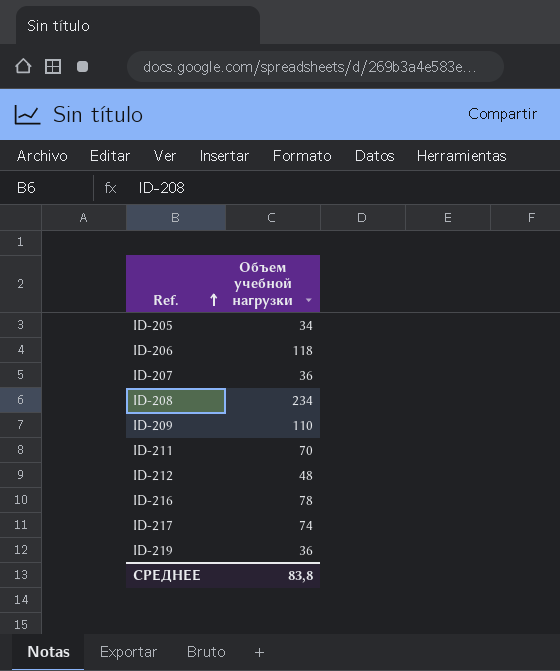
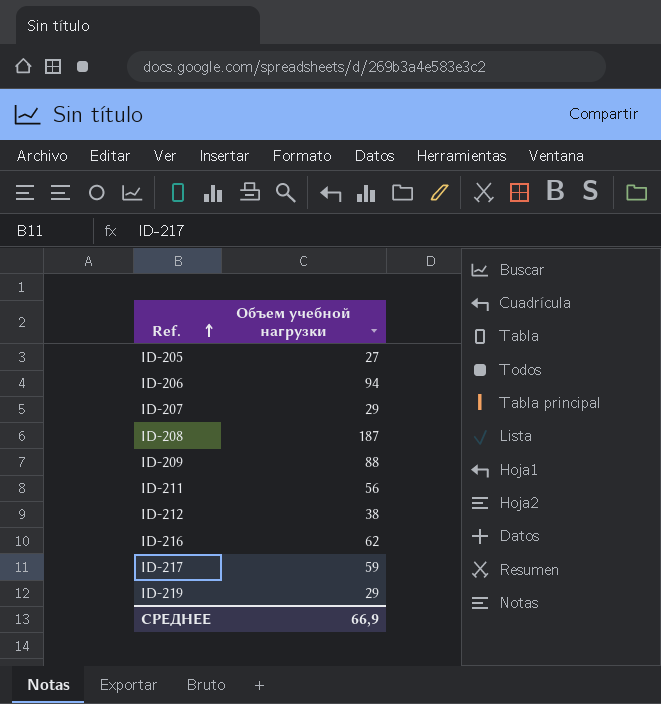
ID-205 | Объем учебной нагрузки: 34 -> 27
ID-206 | Объем учебной нагрузки: 118 -> 94
ID-207 | Объем учебной нагрузки: 36 -> 29
ID-208 | Объем учебной нагрузки: 234 -> 187
ID-209 | Объем учебной нагрузки: 110 -> 88
ID-211 | Объем учебной нагрузки: 70 -> 56
ID-212 | Объем учебной нагрузки: 48 -> 38
ID-216 | Объем учебной нагрузки: 78 -> 62
ID-217 | Объем учебной нагрузки: 74 -> 59
ID-219 | Объем учебной нагрузки: 36 -> 29
СРЕДНЕЕ | Объем учебной нагрузки: 83,8 -> 66,9

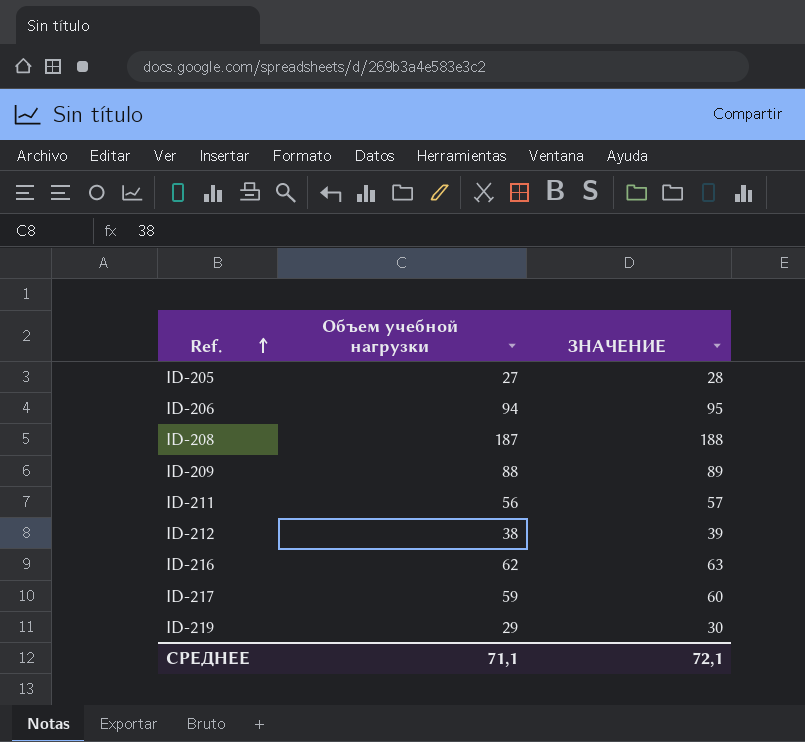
column ЗНАЧЕНИЕ | formula: none -> [Объем учебной нагрузки] + 1
row ID-207: 29 -> none
СРЕДНЕЕ | Объем учебной нагрузки: 66,9 -> 71,1

